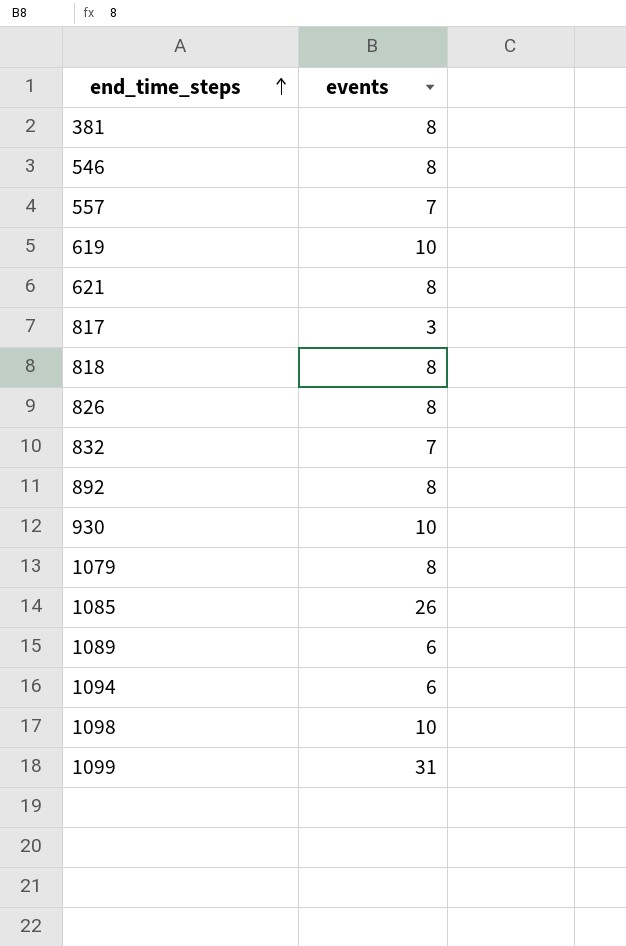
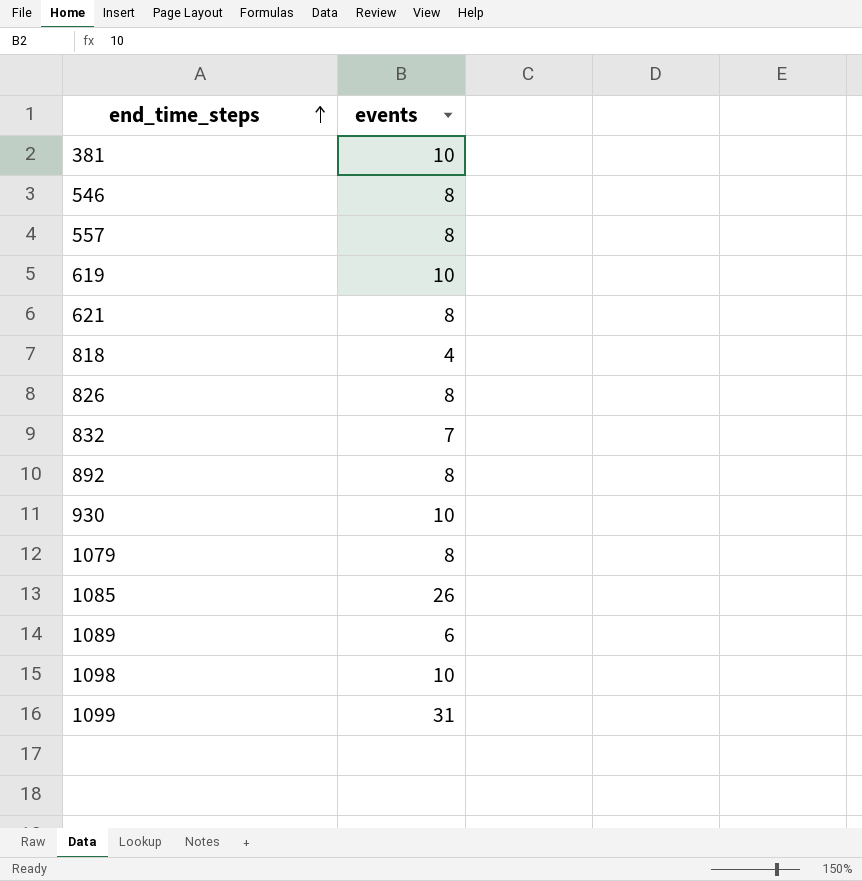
row 817: 3 -> none
row 1094: 6 -> none
381 | events: 8 -> 10
557 | events: 7 -> 8
818 | events: 8 -> 4

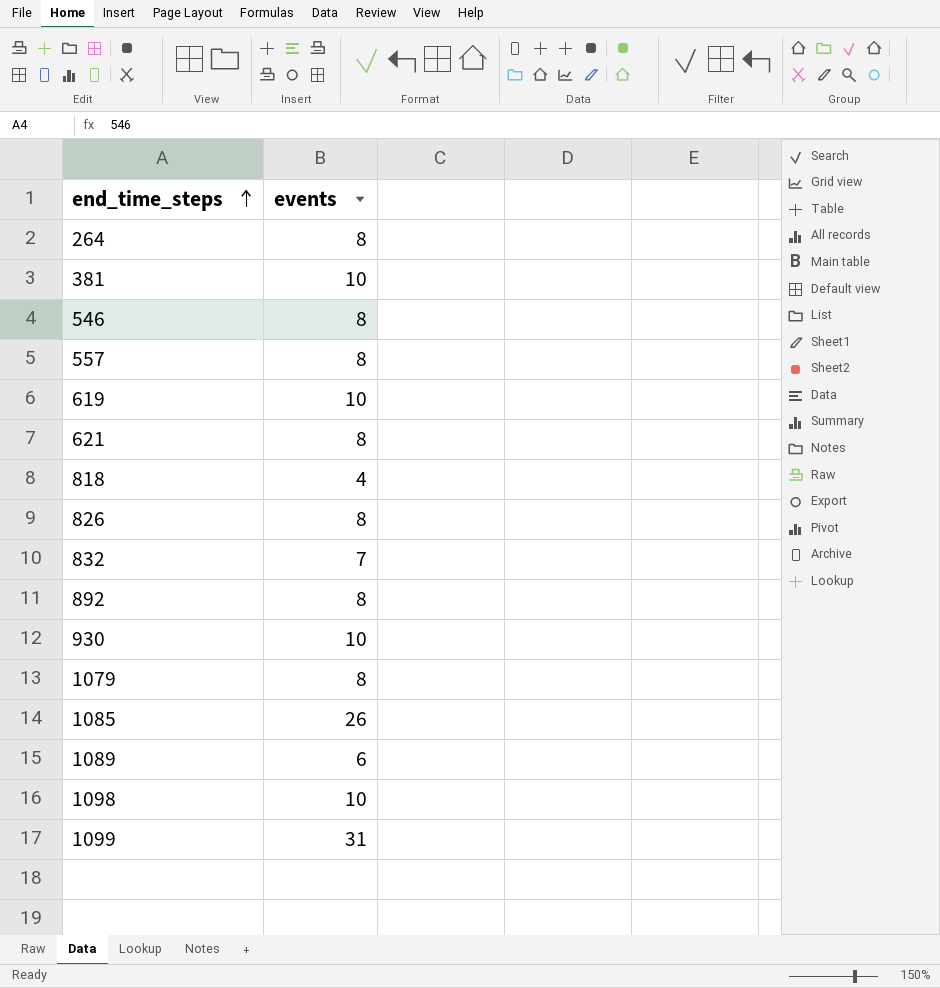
row 264: none -> 8

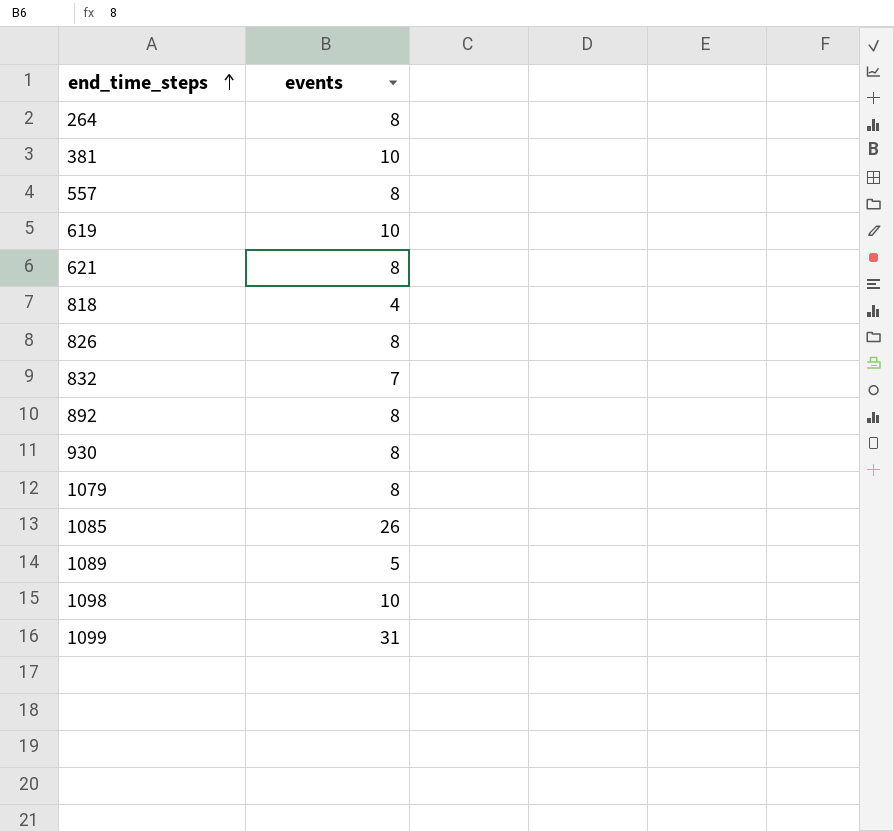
row 546: 8 -> none
930 | events: 10 -> 8
1089 | events: 6 -> 5

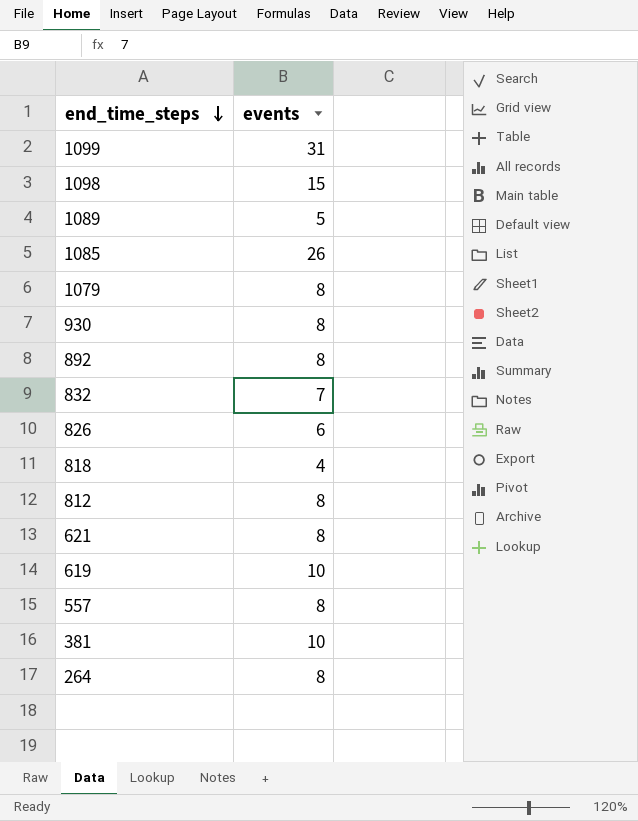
row order: end_time_steps ascending -> end_time_steps descending
1098 | events: 10 -> 15
826 | events: 8 -> 6
row 812: none -> 8

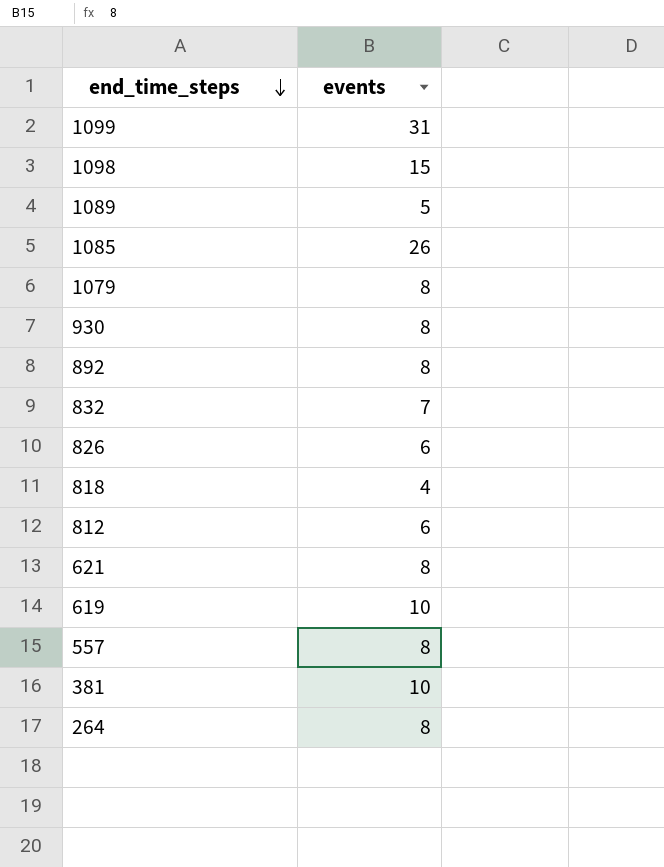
812 | events: 8 -> 6

